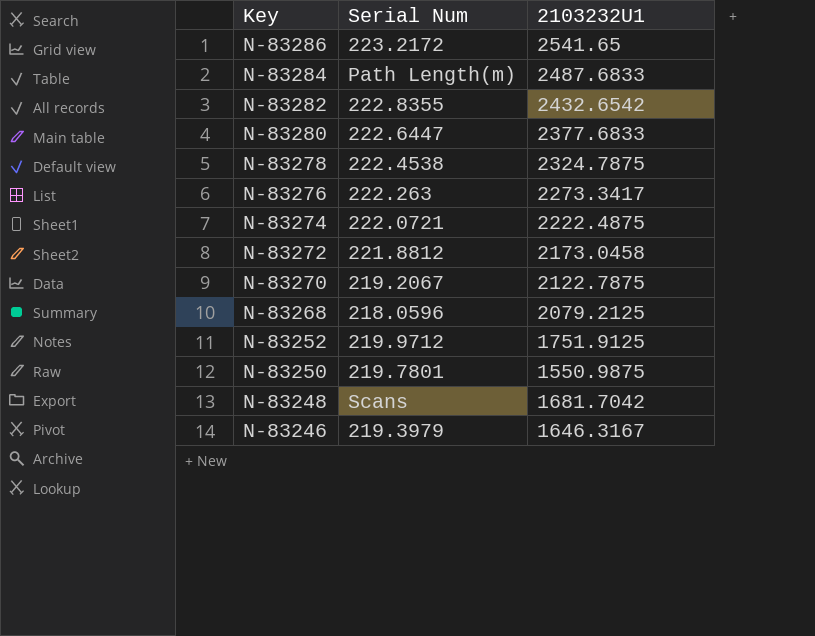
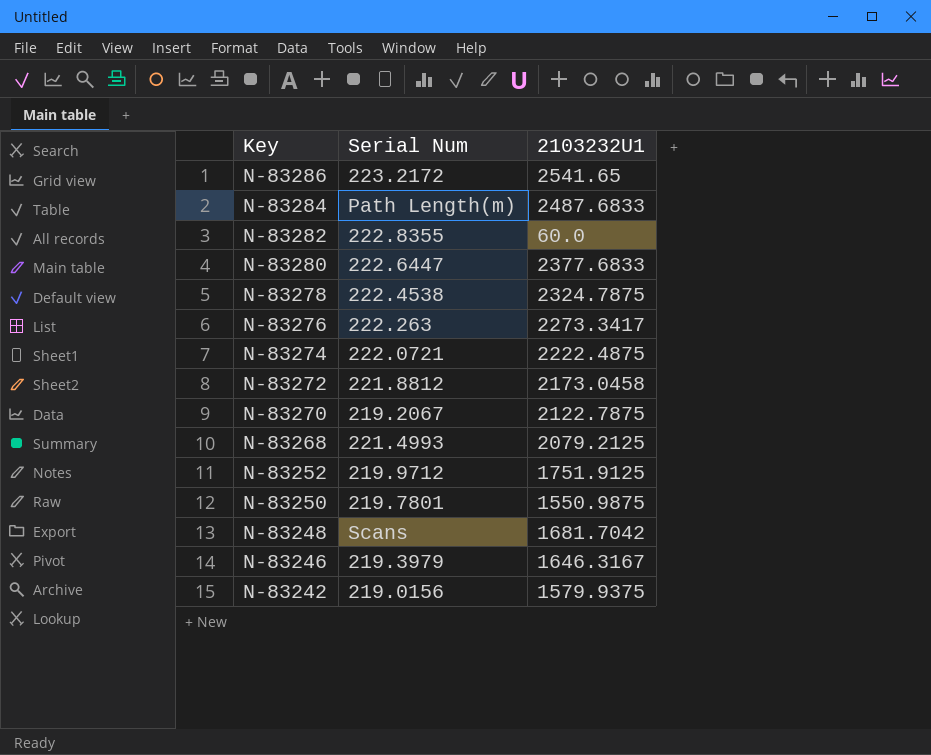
N-83282 | 2103232U1: 2432.6542 -> 60.0
N-83268 | Serial Num: 218.0596 -> 221.4993
row N-83242: none -> 219.0156 | 1579.9375

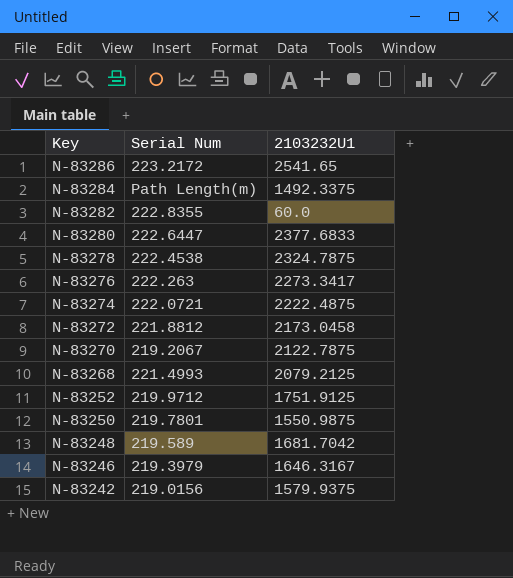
N-83284 | 2103232U1: 2487.6833 -> 1492.3375
N-83248 | Serial Num: Scans -> 219.589

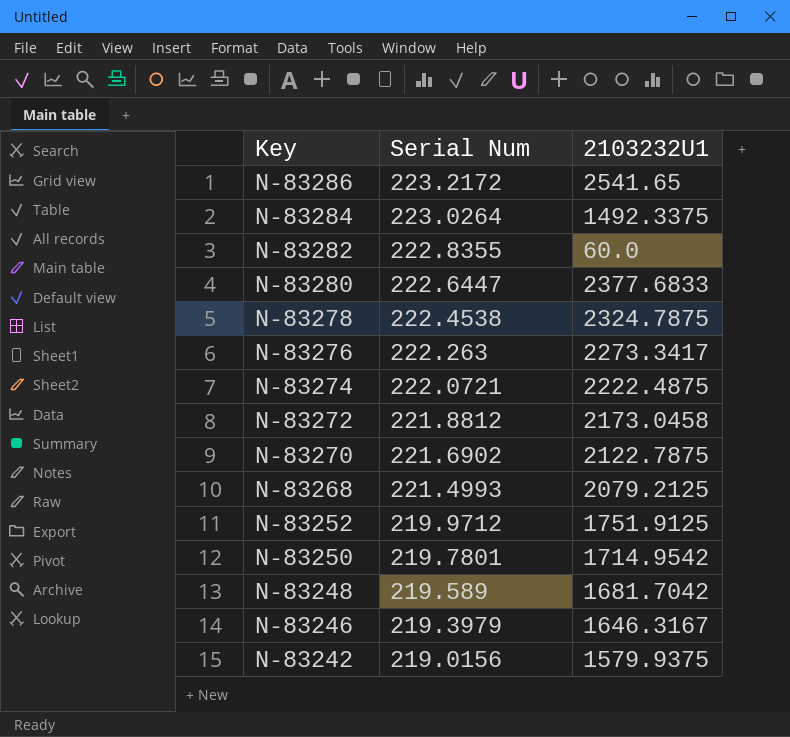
N-83284 | Serial Num: Path Length(m) -> 223.0264
N-83270 | Serial Num: 219.2067 -> 221.6902
N-83250 | 2103232U1: 1550.9875 -> 1714.9542

